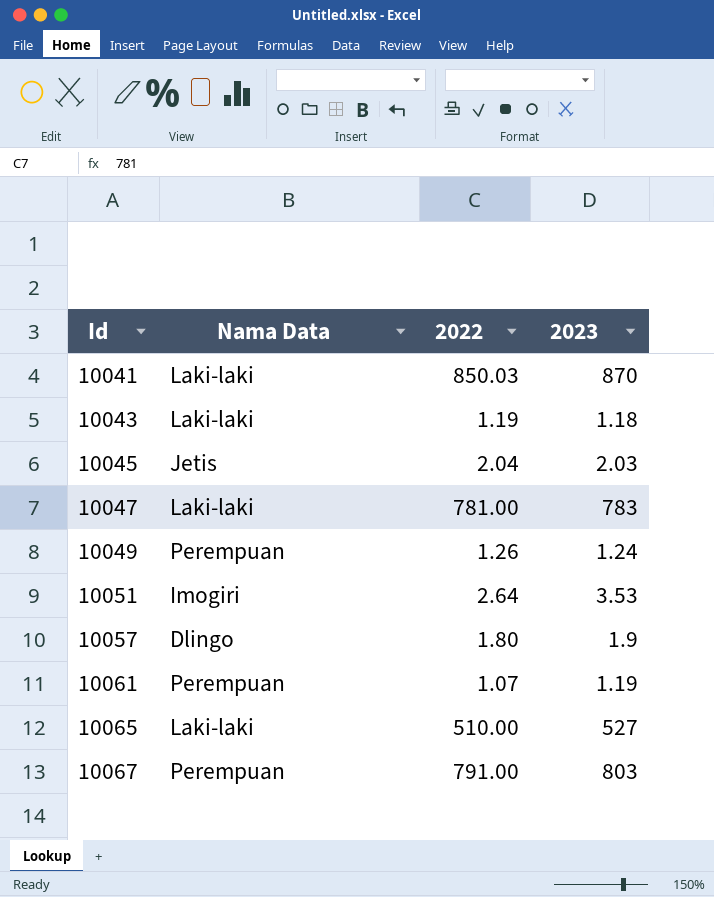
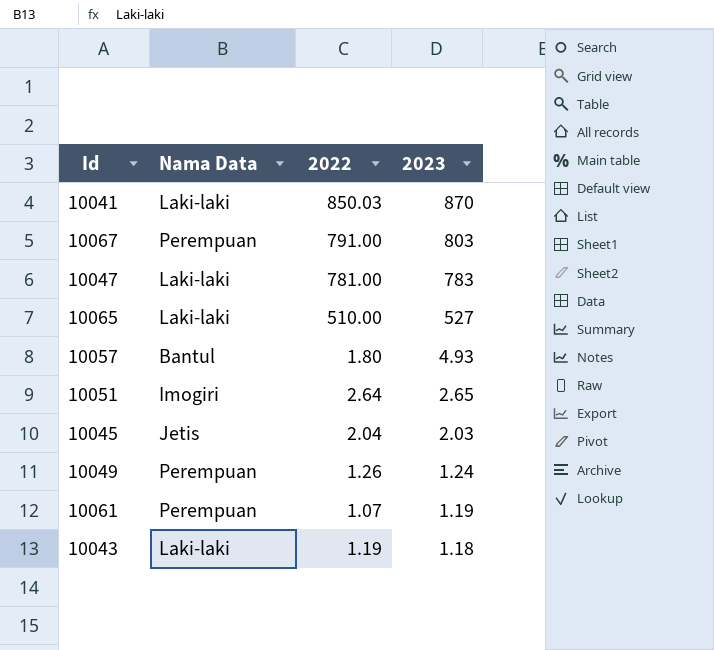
row order: Id ascending -> 2023 descending
10057 | Nama Data: Dlingo -> Bantul
10057 | 2023: 1.9 -> 4.93
10051 | 2023: 3.53 -> 2.65

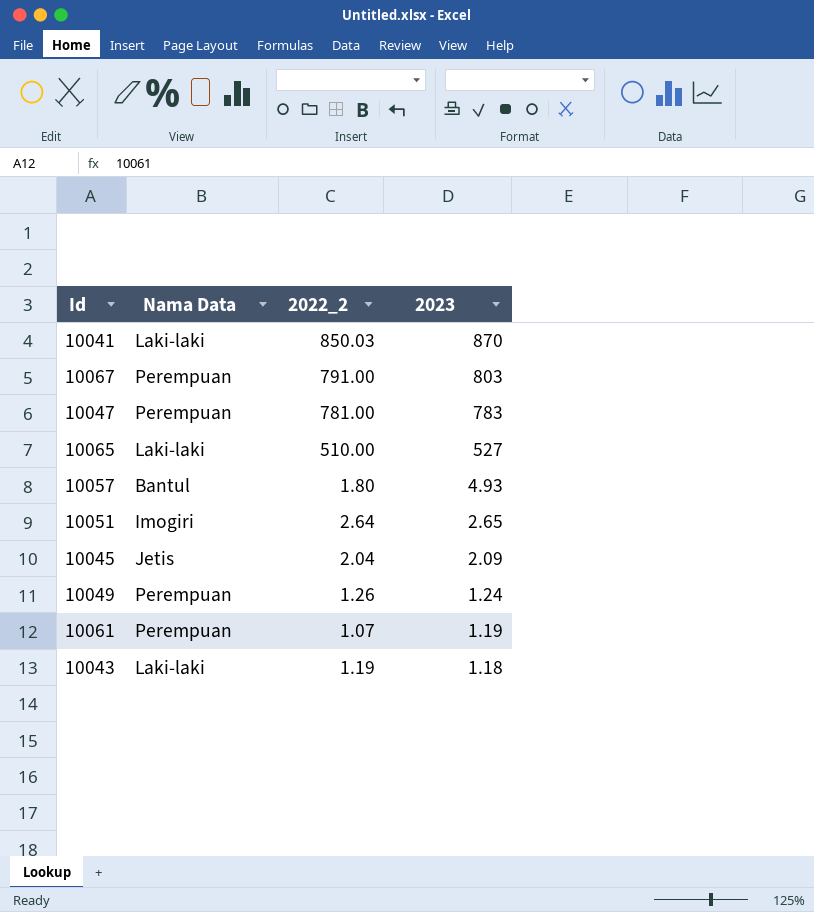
column name: 2022 -> 2022_2
10047 | Nama Data: Laki-laki -> Perempuan
10045 | 2023: 2.03 -> 2.09

